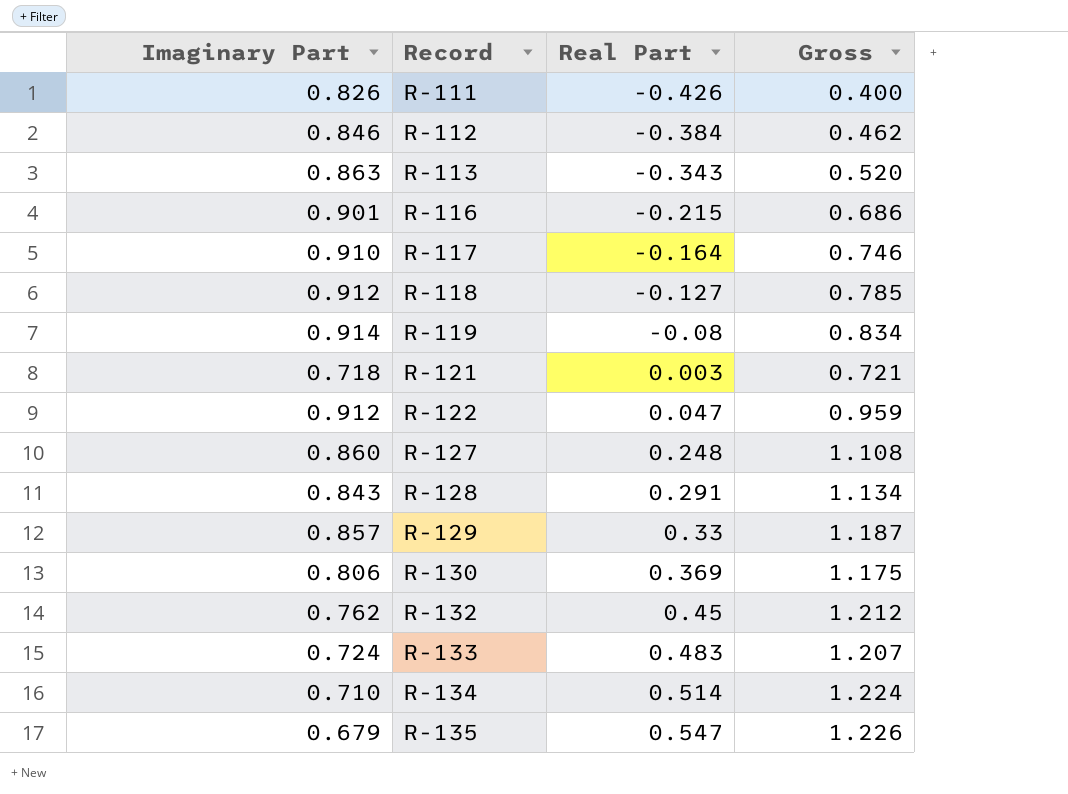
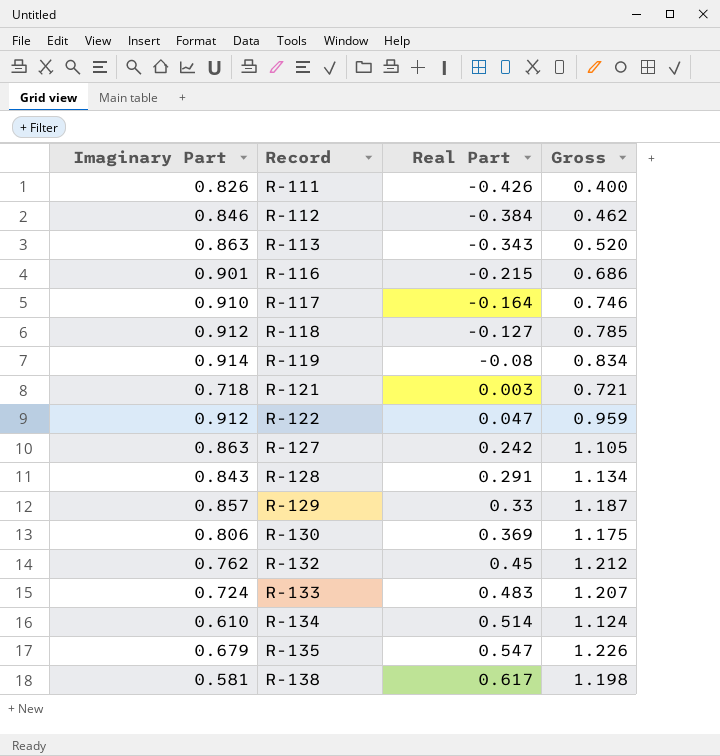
R-127 | Imaginary Part: 0.860 -> 0.863
R-127 | Real Part: 0.248 -> 0.242
R-127 | Gross: 1.108 -> 1.105
R-134 | Imaginary Part: 0.710 -> 0.610
R-134 | Gross: 1.224 -> 1.124
row R-138: none -> 0.581 | 0.617 | 1.198

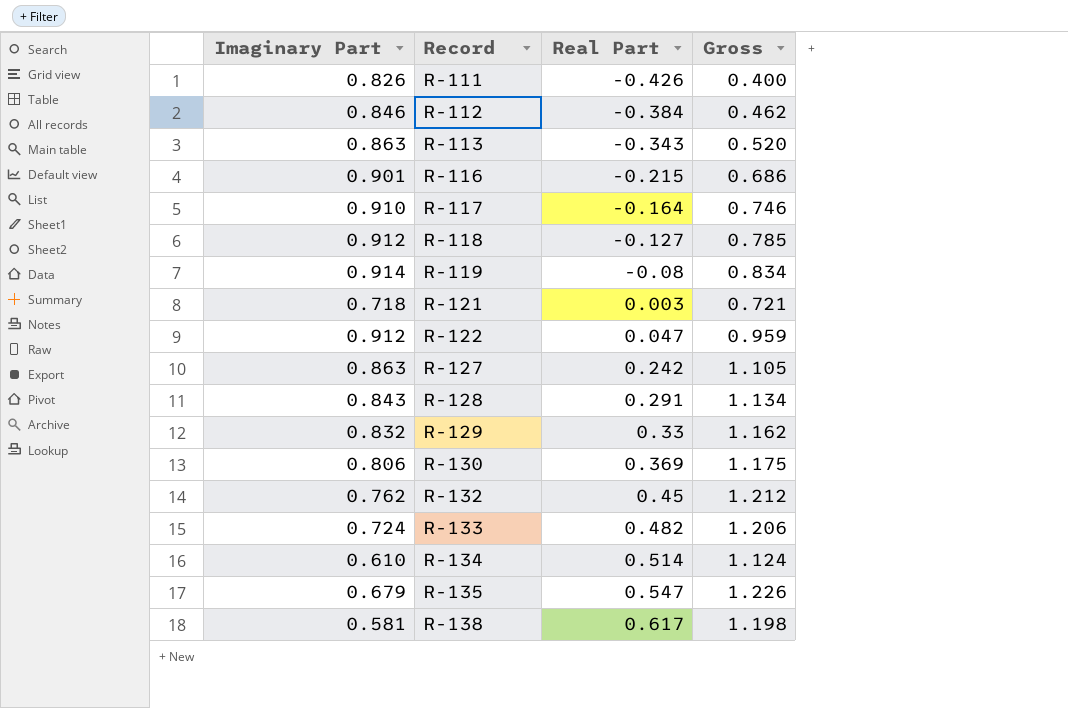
R-129 | Imaginary Part: 0.857 -> 0.832
R-129 | Gross: 1.187 -> 1.162
R-133 | Real Part: 0.483 -> 0.482
R-133 | Gross: 1.207 -> 1.206

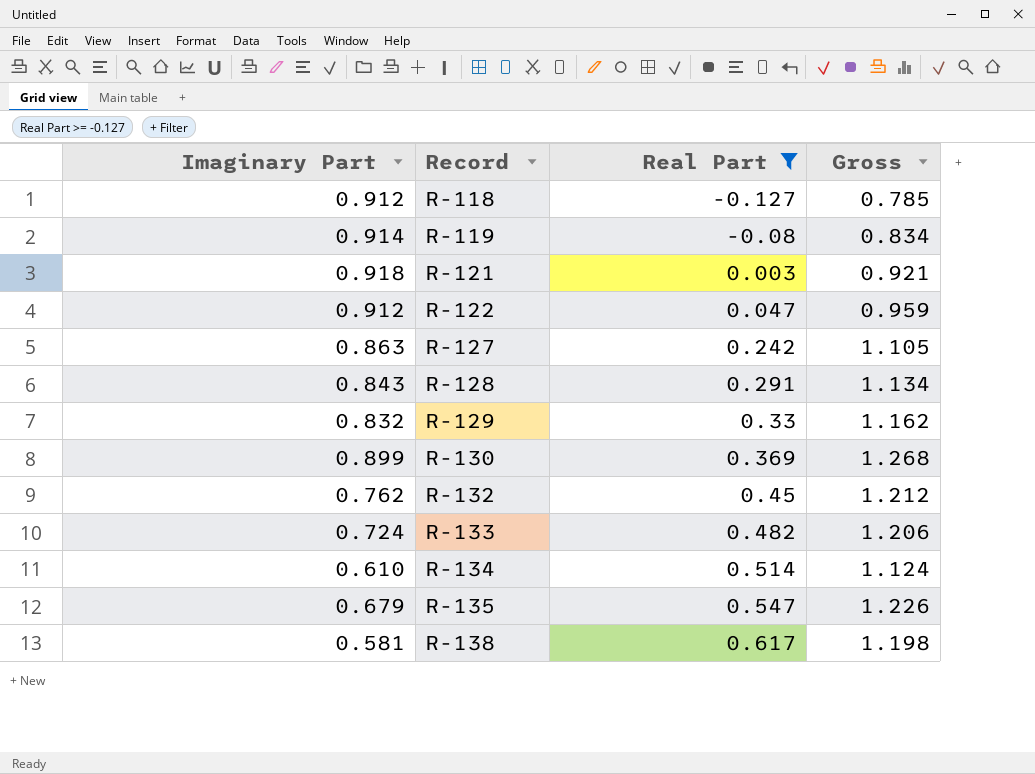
filter: none -> Real Part >= -0.127
R-121 | Imaginary Part: 0.718 -> 0.918
R-121 | Gross: 0.721 -> 0.921
R-130 | Imaginary Part: 0.806 -> 0.899
R-130 | Gross: 1.175 -> 1.268

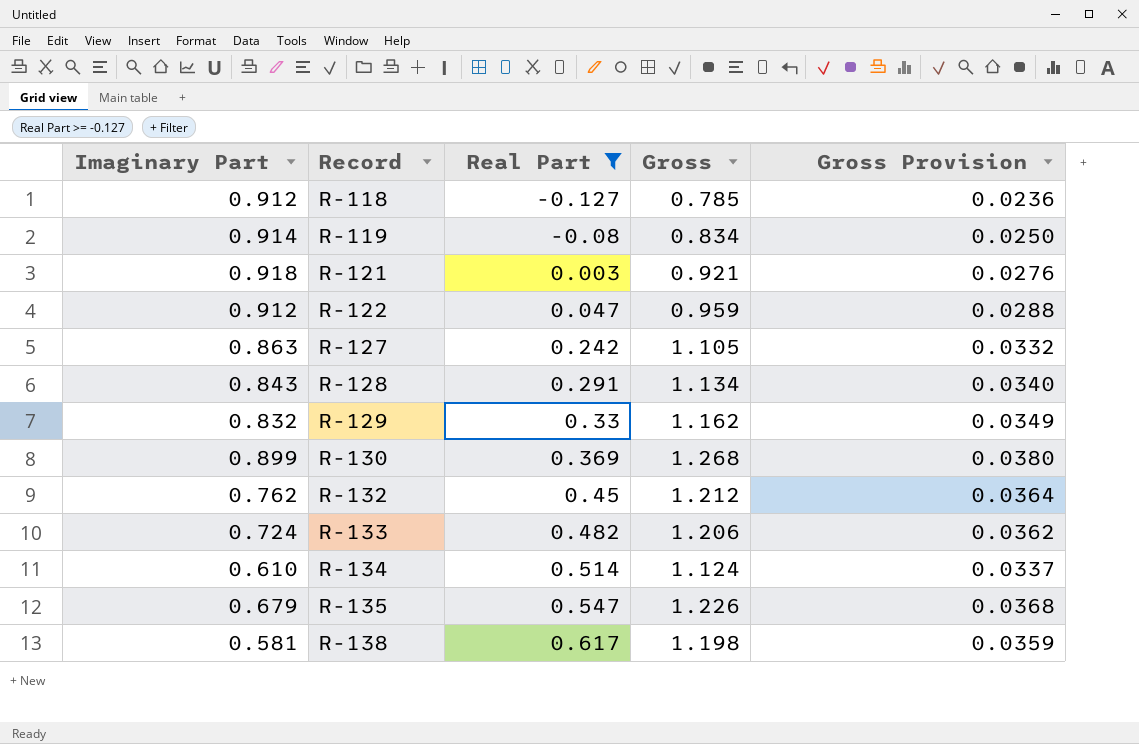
column Gross Provision | formula: none -> [Gross] * 0.03

